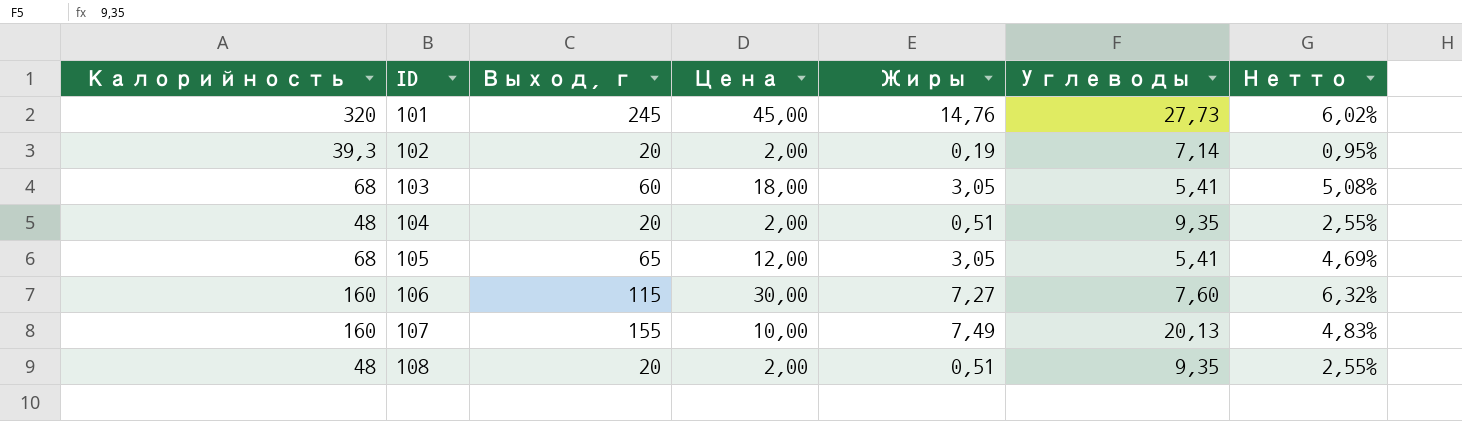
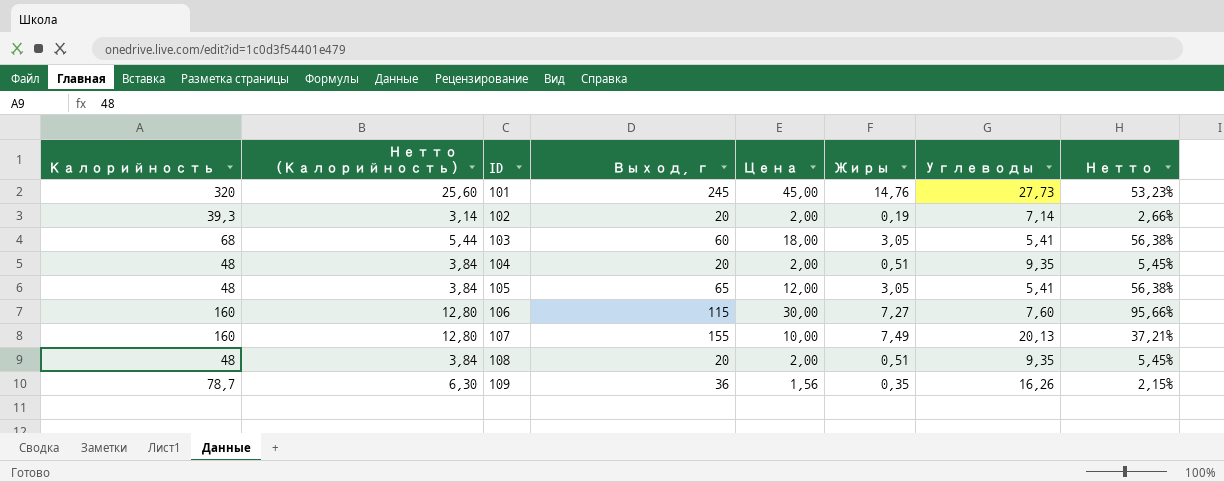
column Нетто (Калорийность) | formula: none -> [Калорийность] * 0,08
column Нетто | formula: [Жиры] / [Выход, г] -> [Жиры] / [Углеводы]
105 | Калорийность: 68 -> 48
row 109: none -> 78,7 | 6,30 | 36 | 1,56 | 0,35 | 16,26 | 2,15%

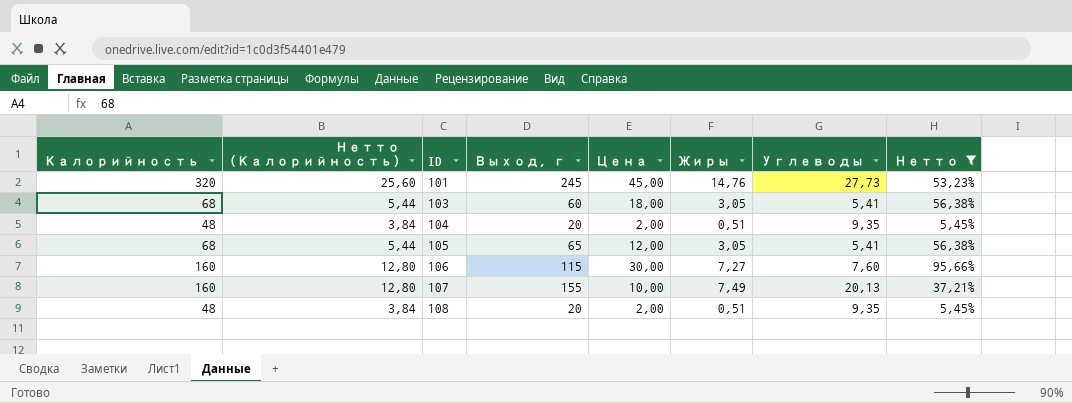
filter: none -> Нетто >= 5,45%
105 | Калорийность: 48 -> 68
105 | Нетто (Калорийность): 3,84 -> 5,44

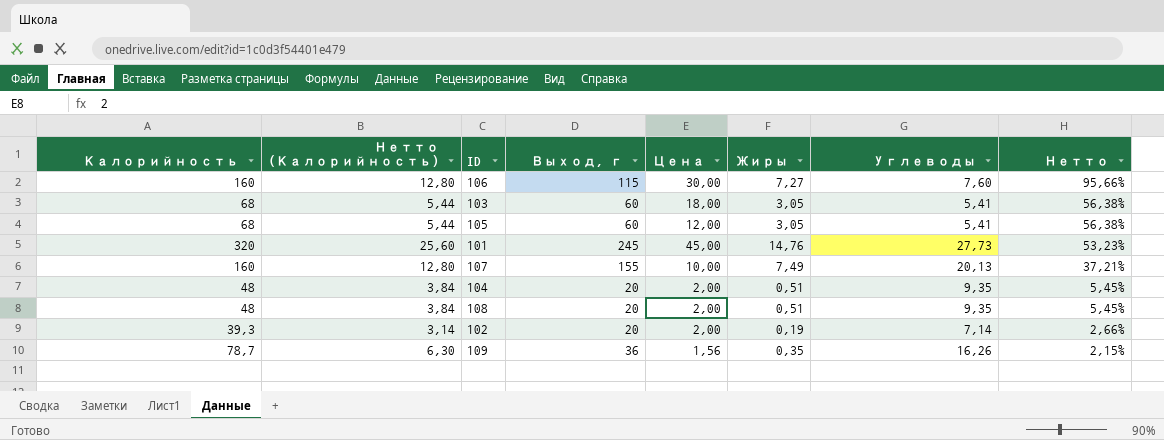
filter: Нетто >= 5,45% -> none
row order: ID ascending -> Нетто descending
105 | Выход, г: 65 -> 60

